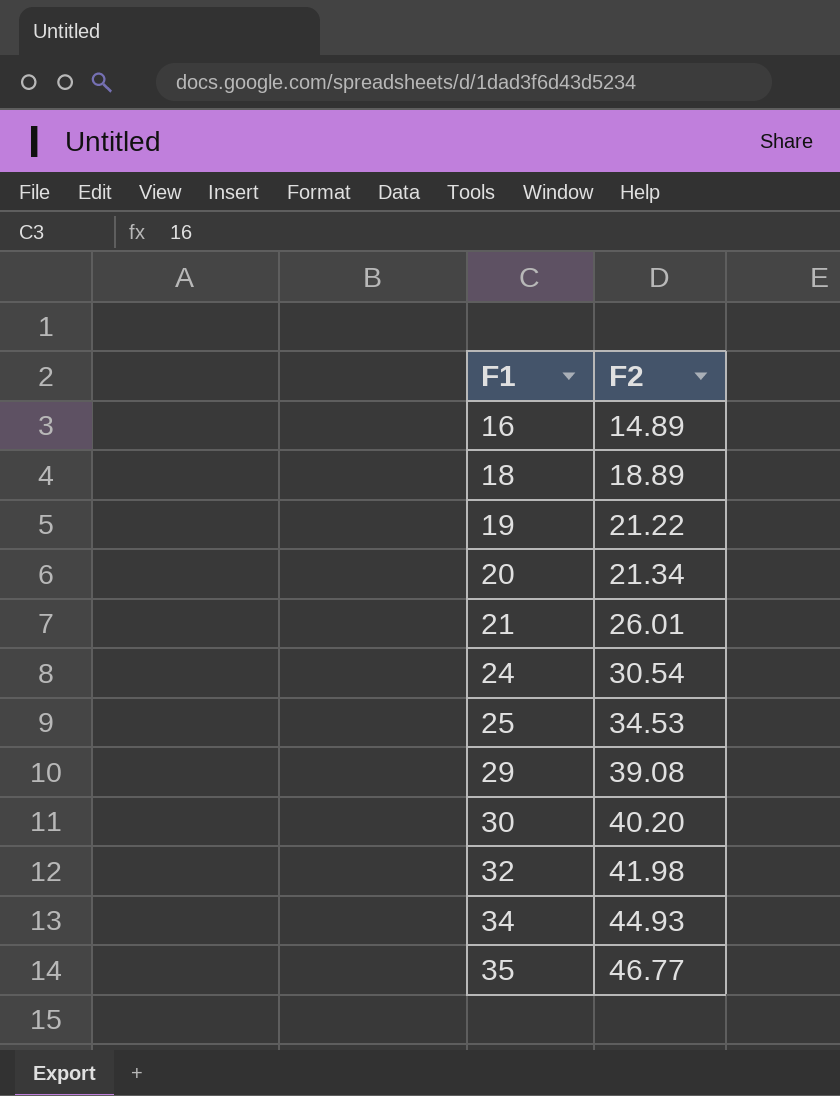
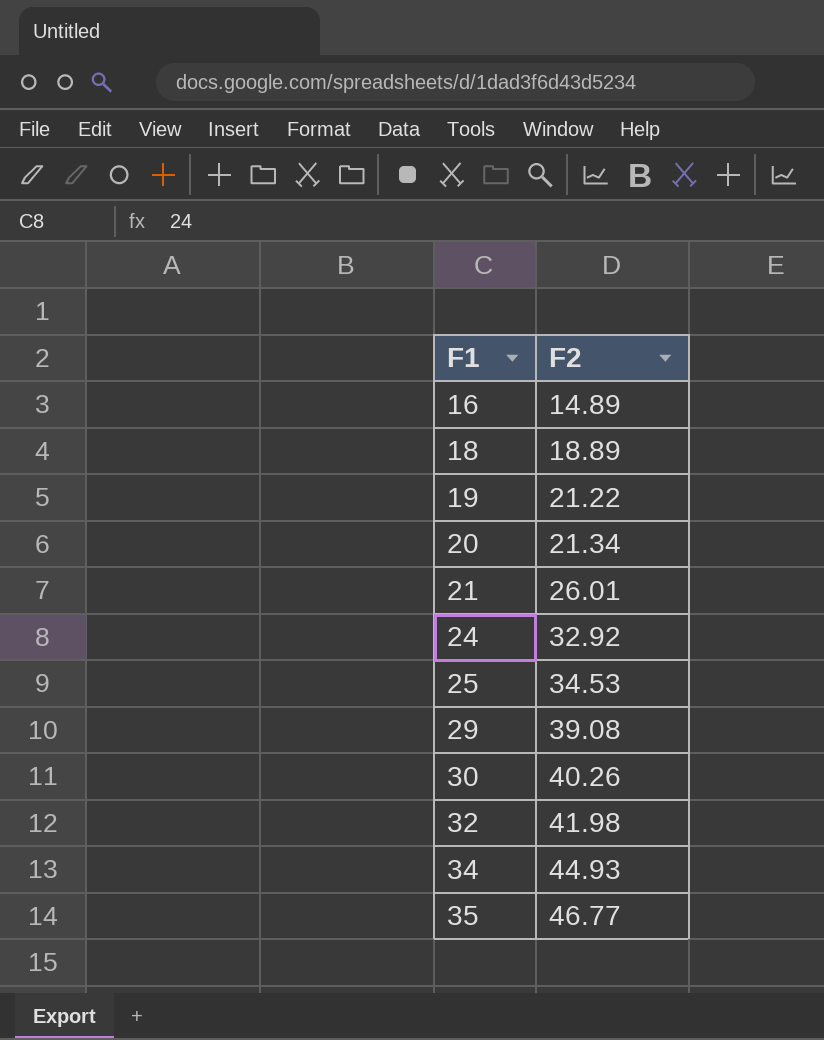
24 | F2: 30.54 -> 32.92
30 | F2: 40.20 -> 40.26

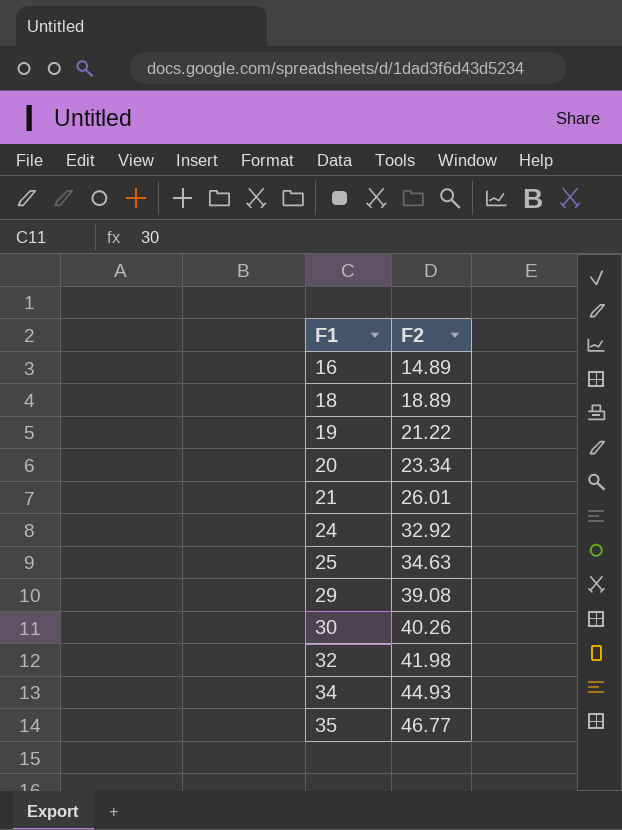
20 | F2: 21.34 -> 23.34
25 | F2: 34.53 -> 34.63

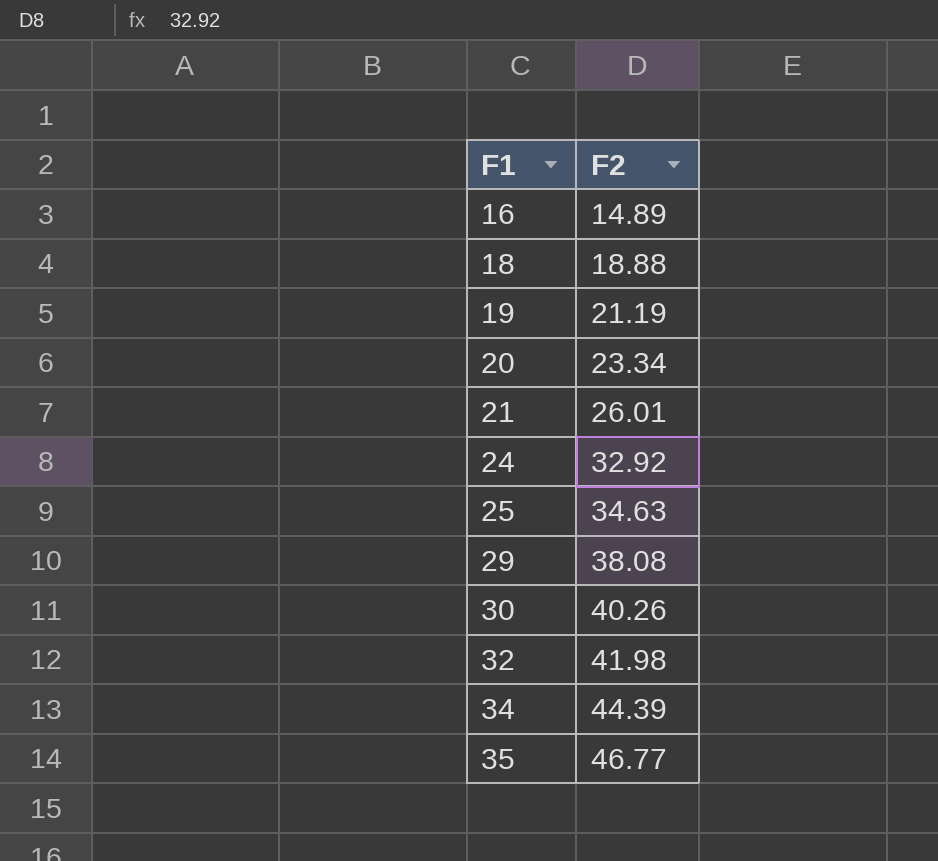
18 | F2: 18.89 -> 18.88
19 | F2: 21.22 -> 21.19
29 | F2: 39.08 -> 38.08
34 | F2: 44.93 -> 44.39

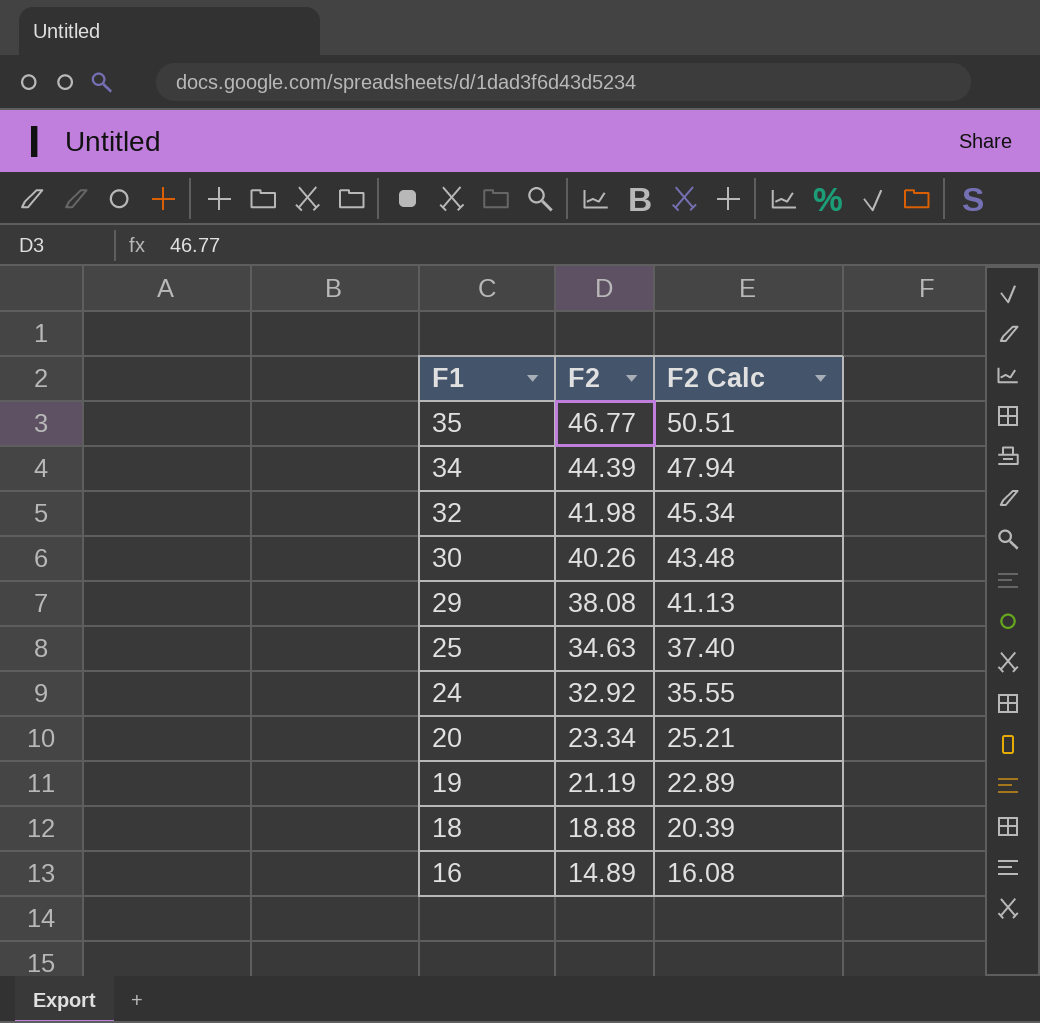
row order: F1 ascending -> F1 descending
column F2 Calc | formula: none -> [F2] * 1.08
row 21: 26.01 -> none

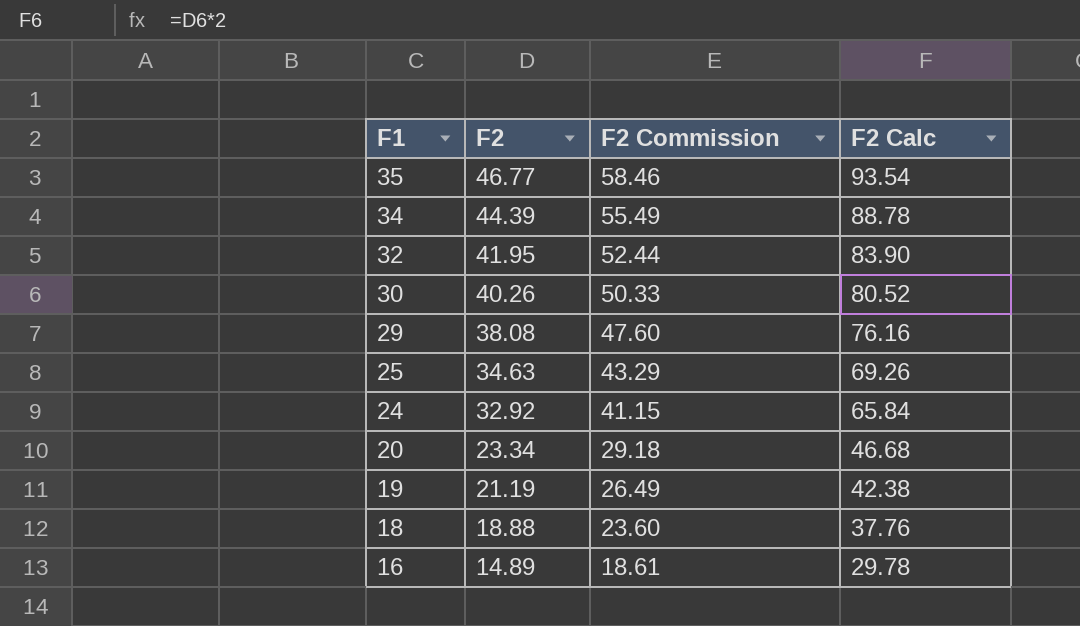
column F2 Commission | formula: none -> [F2] * 1.25
column F2 Calc | formula: [F2] * 1.08 -> [F2] * 2
32 | F2: 41.98 -> 41.95

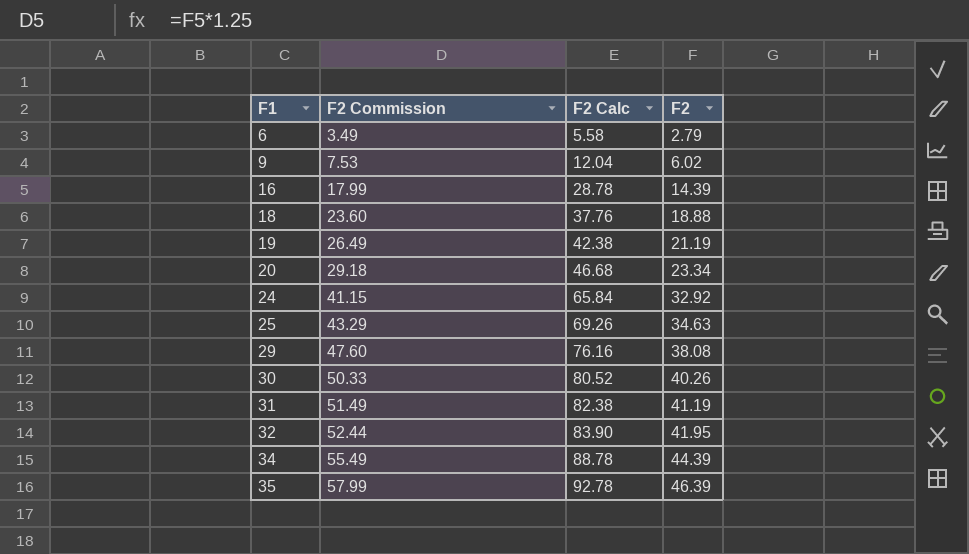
row order: F1 descending -> F1 ascending
column F2 | position: 2 -> 4
row 6: none -> 3.49 | 5.58 | 2.79
row 9: none -> 7.53 | 12.04 | 6.02
16 | F2 Commission: 18.61 -> 17.99
16 | F2 Calc: 29.78 -> 28.78
16 | F2: 14.89 -> 14.39
row 31: none -> 51.49 | 82.38 | 41.19
35 | F2 Commission: 58.46 -> 57.99
35 | F2 Calc: 93.54 -> 92.78
35 | F2: 46.77 -> 46.39

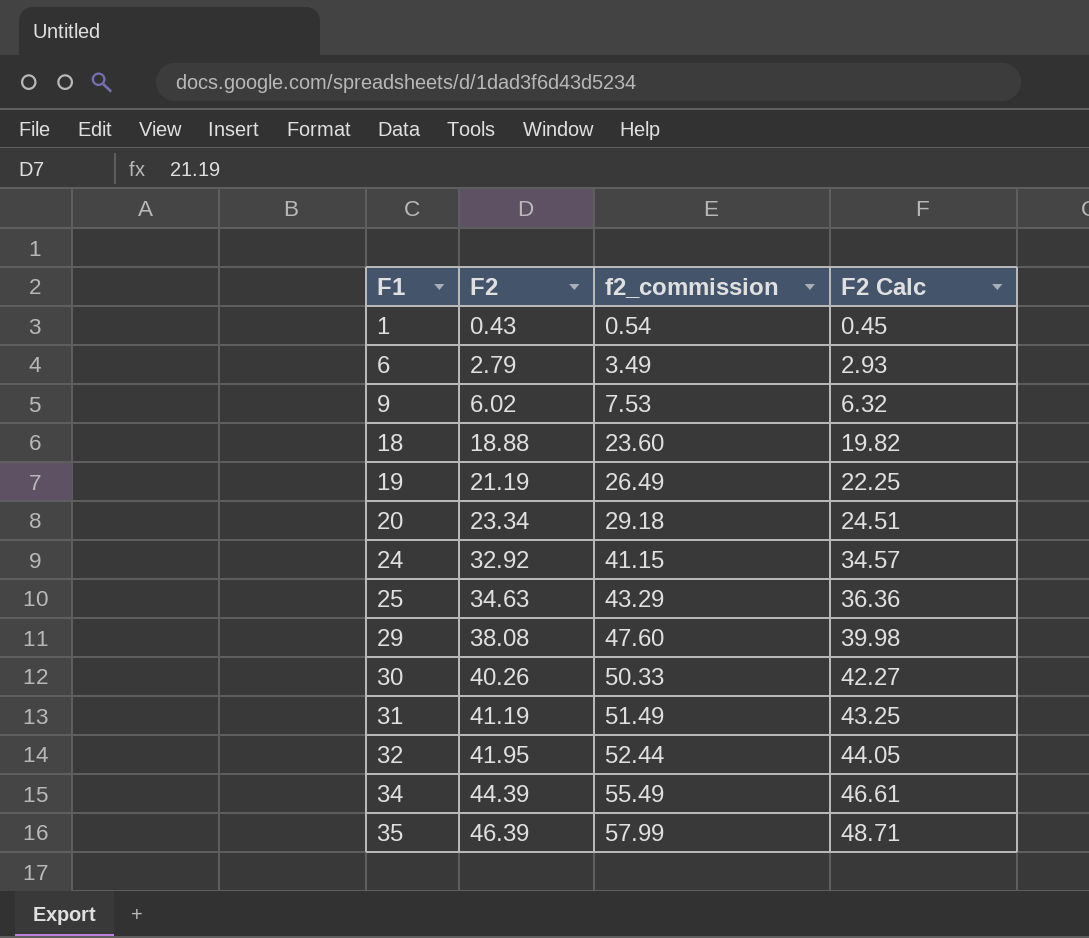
column F2 | position: 4 -> 2
column name: F2 Commission -> f2_commission
column F2 Calc | formula: [F2] * 2 -> [F2] * 1.05
row 16: 17.99 | 28.78 | 14.39 -> none
row 1: none -> 0.43 | 0.54 | 0.45

